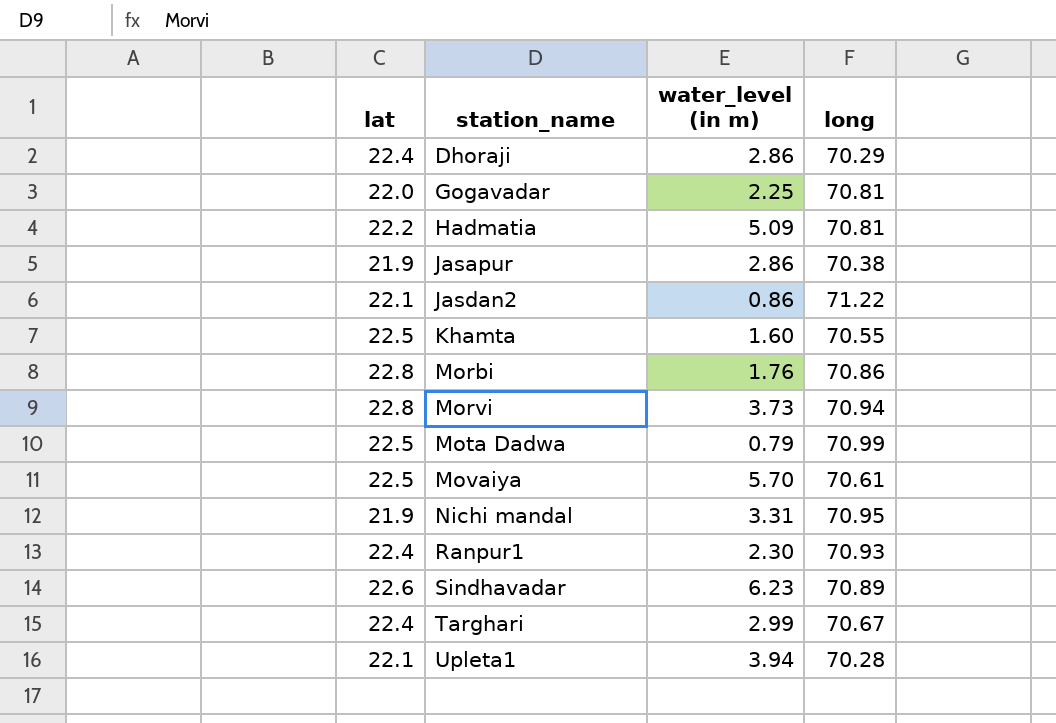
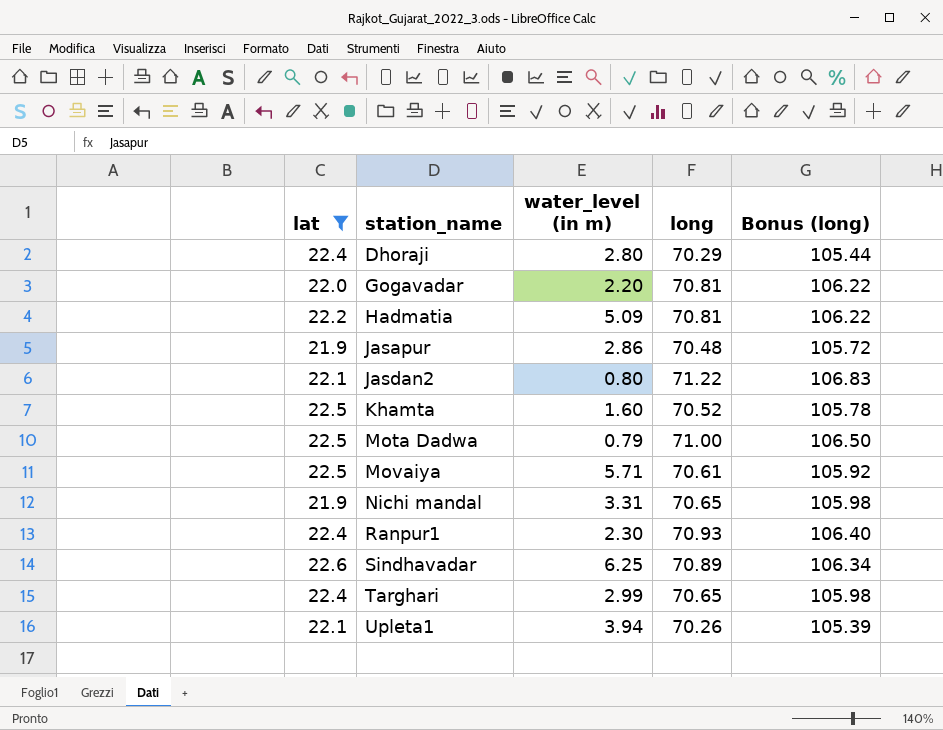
filter: none -> lat != 22.8
column Bonus (long) | formula: none -> [long] * 1.5
Dhoraji | water_level (in m): 2.86 -> 2.80
Gogavadar | water_level (in m): 2.25 -> 2.20
Jasapur | long: 70.38 -> 70.48
Jasdan2 | water_level (in m): 0.86 -> 0.80
Khamta | long: 70.55 -> 70.52
Mota Dadwa | long: 70.99 -> 71.00
Movaiya | water_level (in m): 5.70 -> 5.71
Nichi mandal | long: 70.95 -> 70.65
Sindhavadar | water_level (in m): 6.23 -> 6.25
Targhari | long: 70.67 -> 70.65
Upleta1 | long: 70.28 -> 70.26

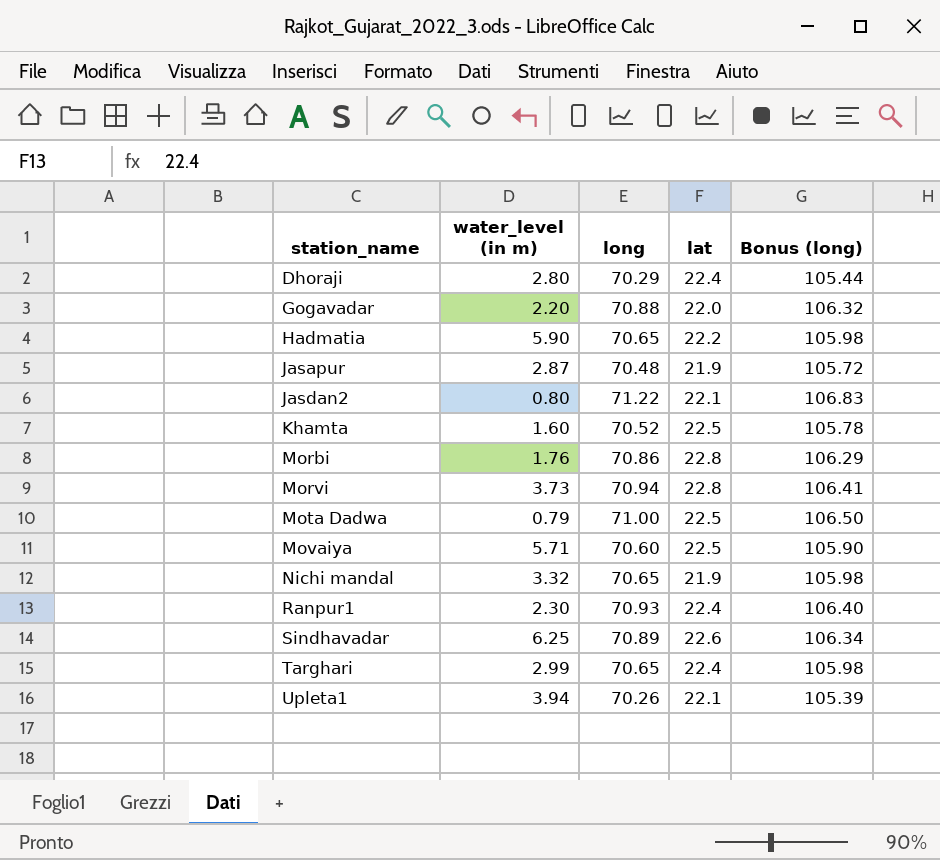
filter: lat != 22.8 -> none
column lat | position: 1 -> 4
Gogavadar | long: 70.81 -> 70.88
Gogavadar | Bonus (long): 106.22 -> 106.32
Hadmatia | water_level (in m): 5.09 -> 5.90
Hadmatia | long: 70.81 -> 70.65
Hadmatia | Bonus (long): 106.22 -> 105.98
Jasapur | water_level (in m): 2.86 -> 2.87
Movaiya | long: 70.61 -> 70.60
Movaiya | Bonus (long): 105.92 -> 105.90
Nichi mandal | water_level (in m): 3.31 -> 3.32

